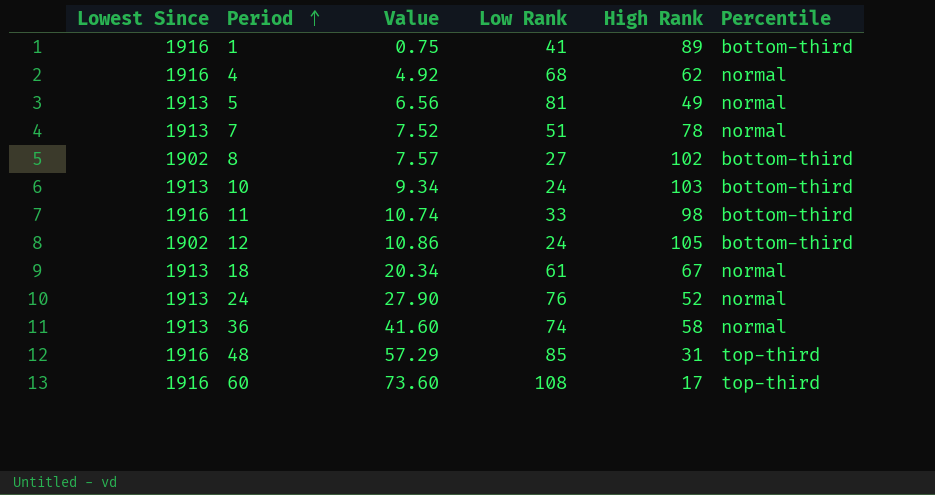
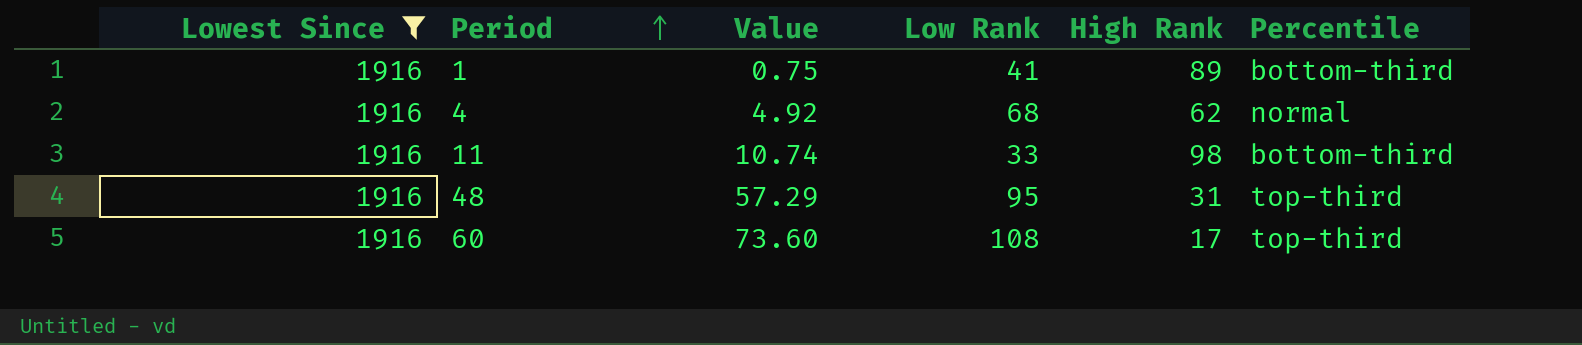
filter: none -> Lowest Since = 1916
48 | Low Rank: 85 -> 95

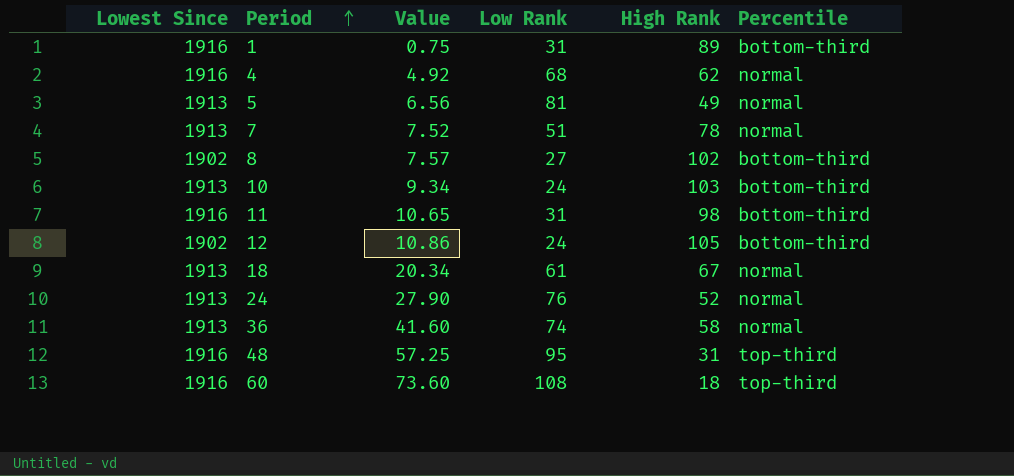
filter: Lowest Since = 1916 -> none
1 | Low Rank: 41 -> 31
11 | Value: 10.74 -> 10.65
11 | Low Rank: 33 -> 31
48 | Value: 57.29 -> 57.25
60 | High Rank: 17 -> 18

